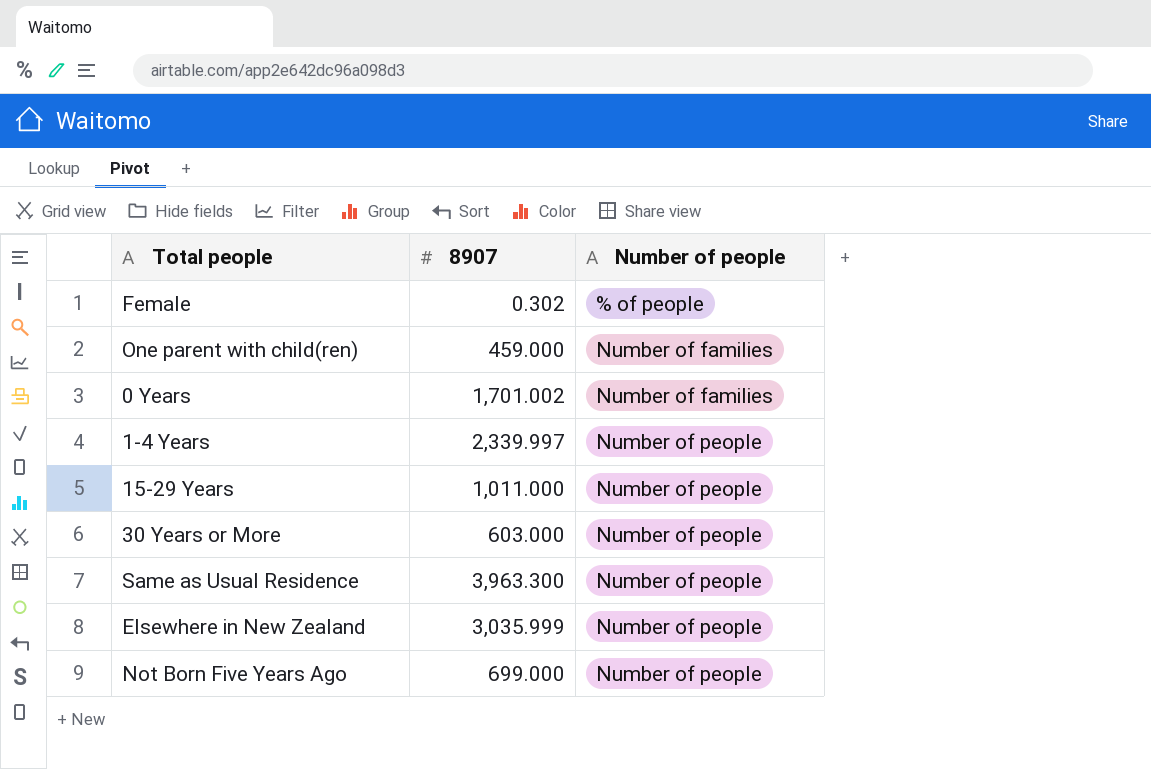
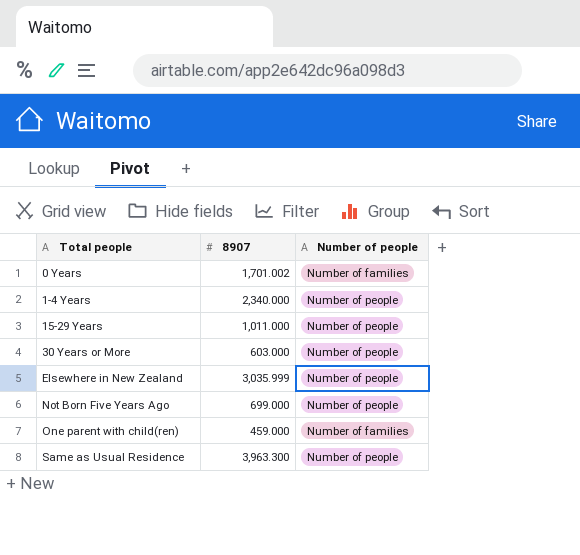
row order: Number of people ascending -> Total people ascending
row Female: 0.302 | % of people -> none
1-4 Years | 8907: 2,339.997 -> 2,340.000

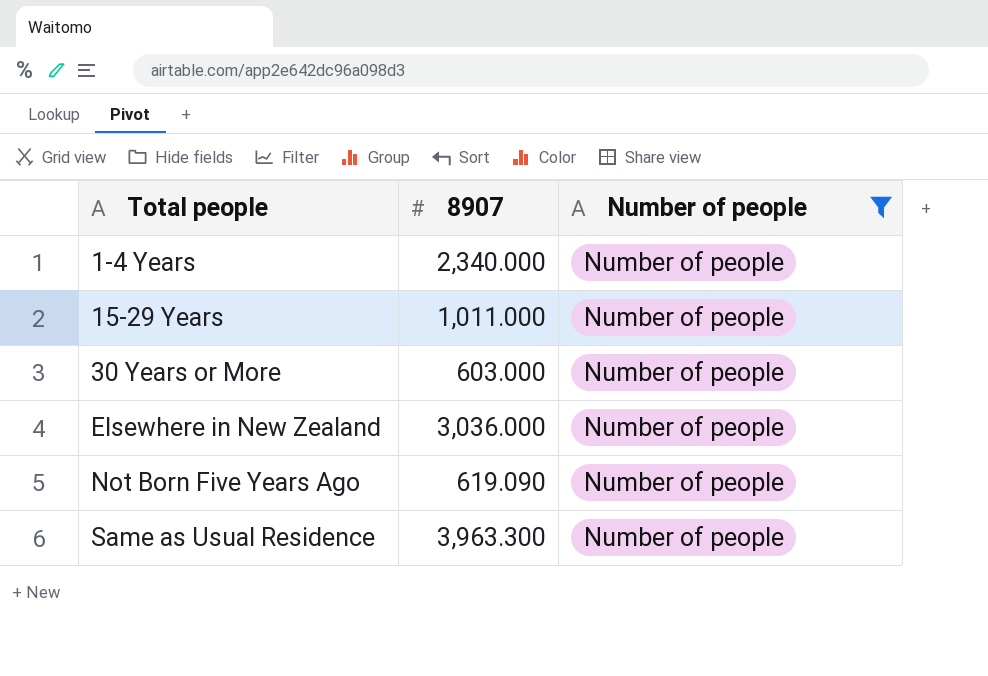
filter: none -> Number of people = Number of people
Elsewhere in New Zealand | 8907: 3,035.999 -> 3,036.000
Not Born Five Years Ago | 8907: 699.000 -> 619.090

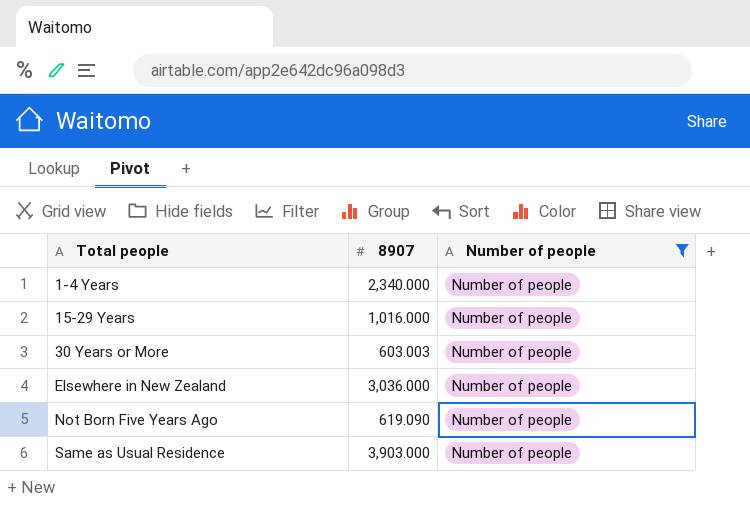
15-29 Years | 8907: 1,011.000 -> 1,016.000
30 Years or More | 8907: 603.000 -> 603.003
Same as Usual Residence | 8907: 3,963.300 -> 3,903.000

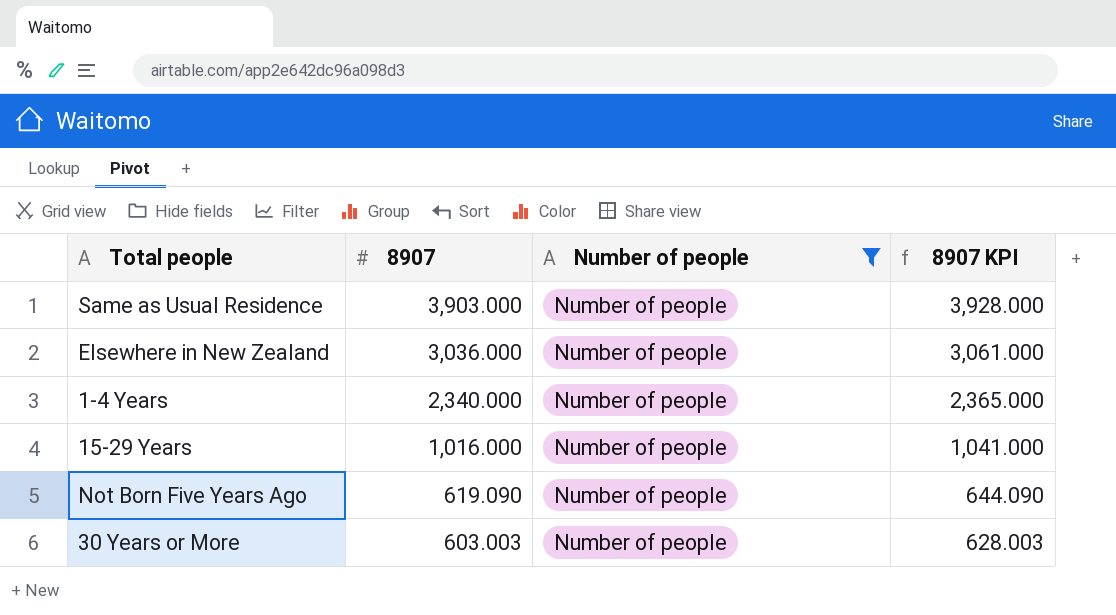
row order: Total people ascending -> 8907 descending
column 8907 KPI | formula: none -> [8907] + 25

